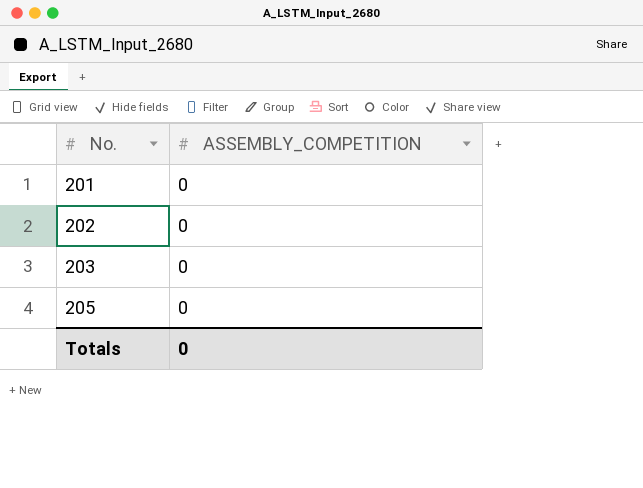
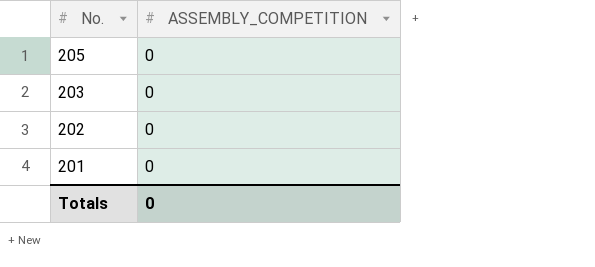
row order: No. ascending -> No. descending

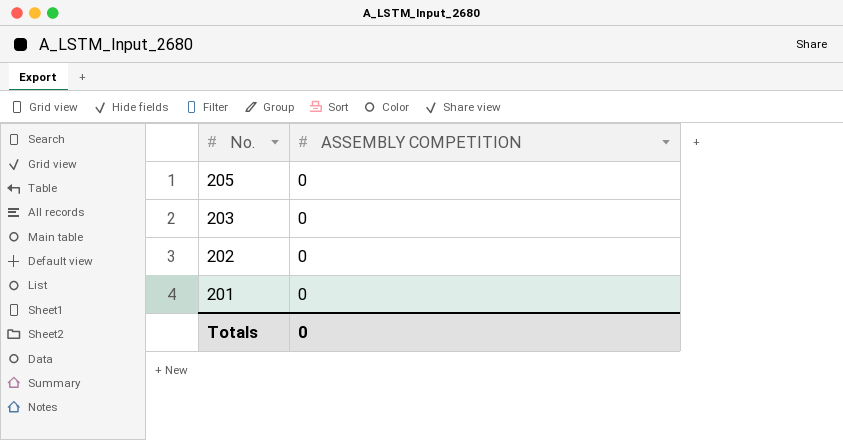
column name: ASSEMBLY_COMPETITION -> ASSEMBLY COMPETITION

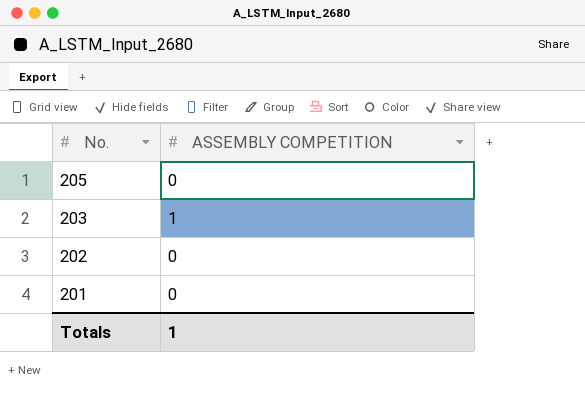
203 | ASSEMBLY COMPETITION: 0 -> 1
Totals | ASSEMBLY COMPETITION: 0 -> 1

